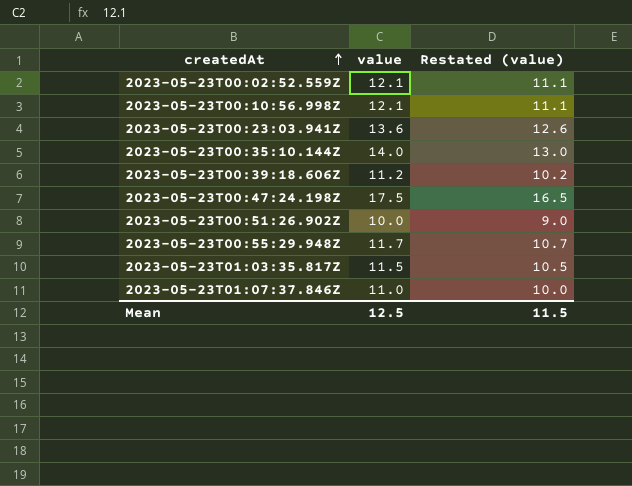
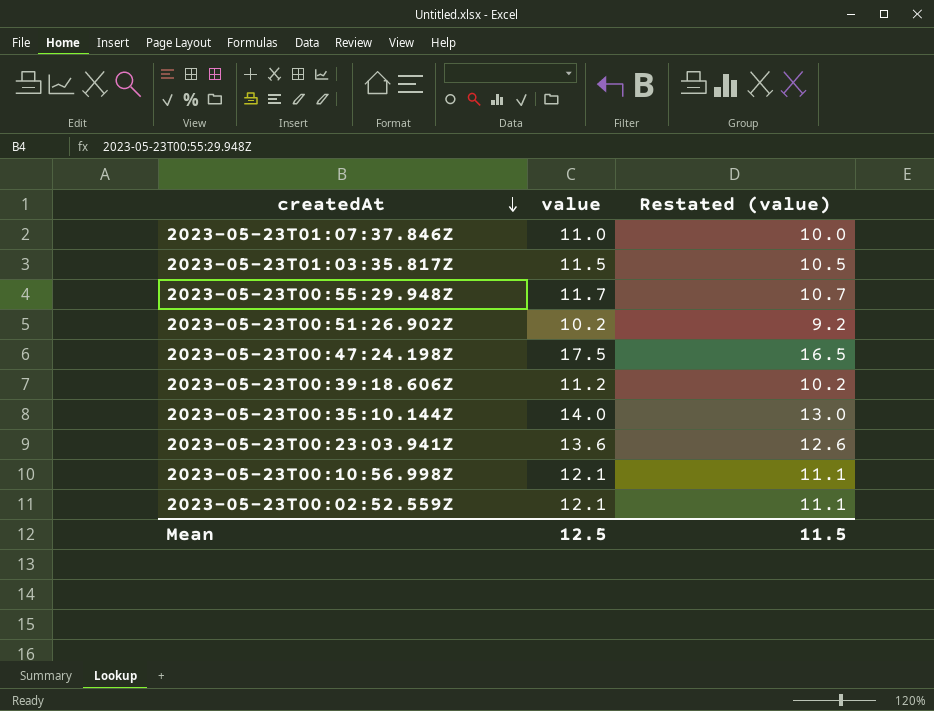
row order: createdAt ascending -> createdAt descending
2023-05-23T00:51:26.902Z | value: 10.0 -> 10.2
2023-05-23T00:51:26.902Z | Restated (value): 9.0 -> 9.2

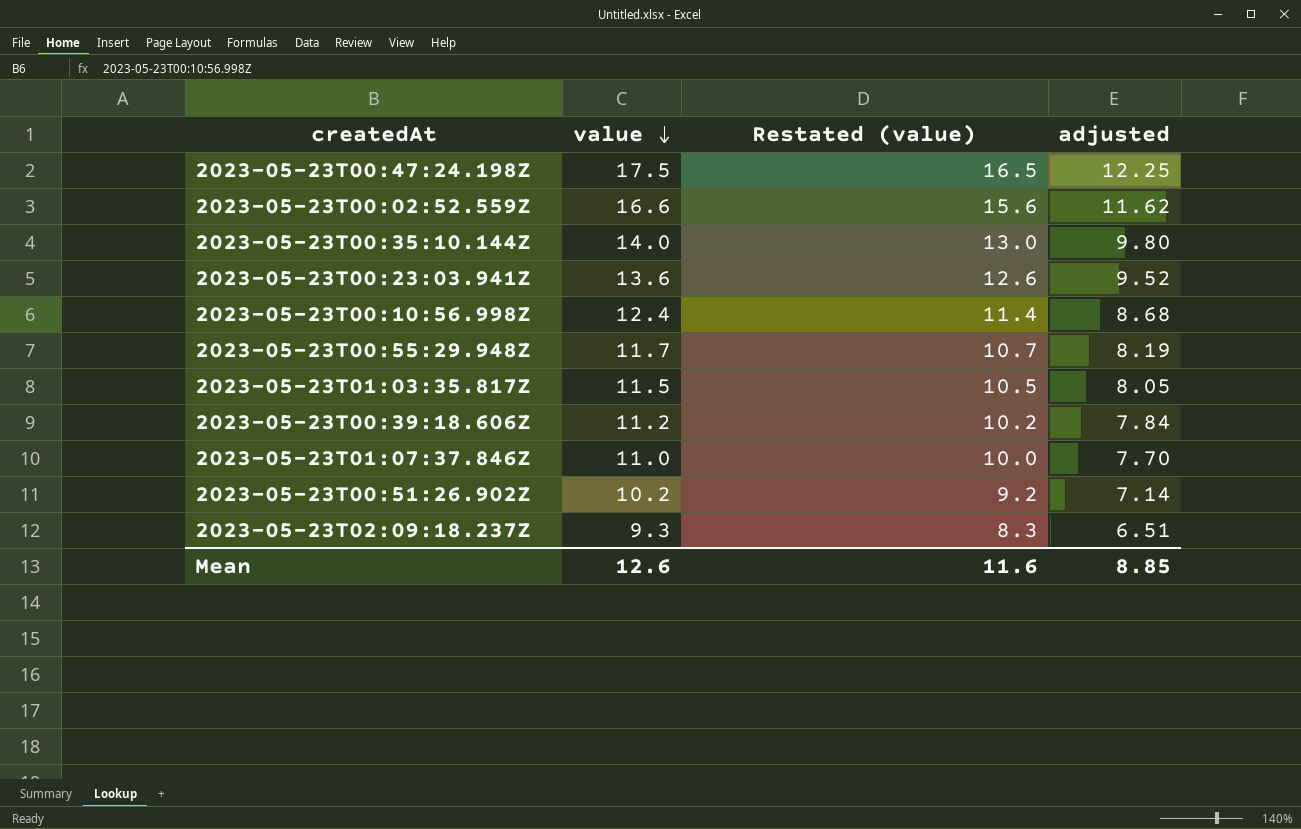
row order: createdAt descending -> value descending
column adjusted | formula: none -> [value] * 0.7
2023-05-23T00:02:52.559Z | value: 12.1 -> 16.6
2023-05-23T00:02:52.559Z | Restated (value): 11.1 -> 15.6
2023-05-23T00:10:56.998Z | value: 12.1 -> 12.4
2023-05-23T00:10:56.998Z | Restated (value): 11.1 -> 11.4
row 2023-05-23T02:09:18.237Z: none -> 9.3 | 8.3 | 6.51
Mean | value: 12.5 -> 12.6
Mean | Restated (value): 11.5 -> 11.6

